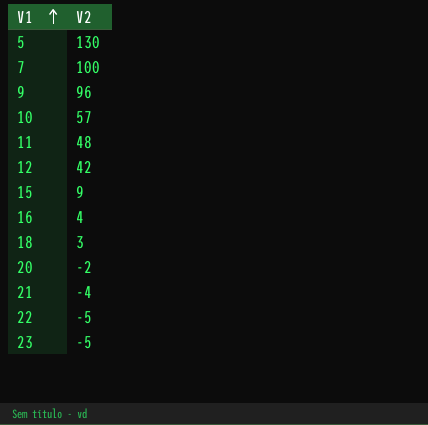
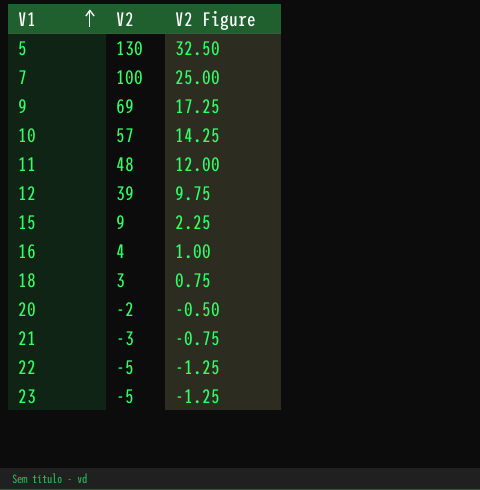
column V2 Figure | formula: none -> [V2] * 0.25
9 | V2: 96 -> 69
12 | V2: 42 -> 39
21 | V2: -4 -> -3

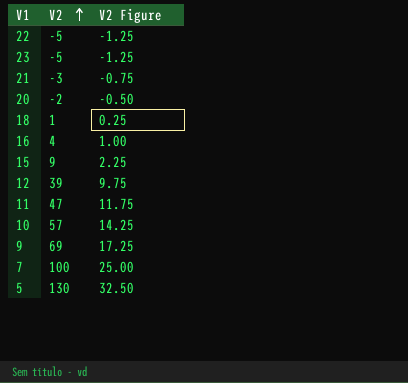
row order: V1 ascending -> V2 ascending
18 | V2: 3 -> 1
18 | V2 Figure: 0.75 -> 0.25
11 | V2: 48 -> 47
11 | V2 Figure: 12.00 -> 11.75

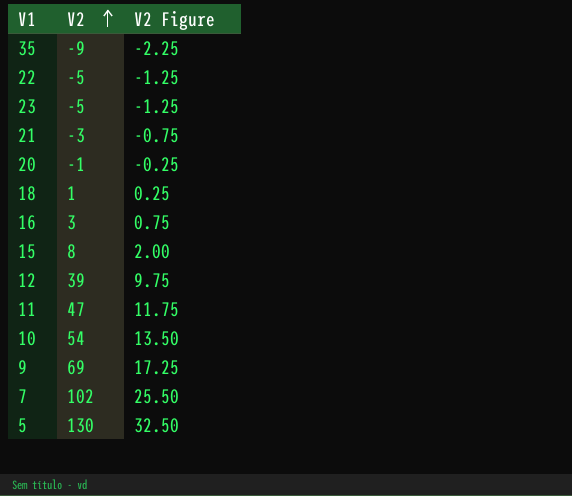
row 35: none -> -9 | -2.25
20 | V2: -2 -> -1
20 | V2 Figure: -0.50 -> -0.25
16 | V2: 4 -> 3
16 | V2 Figure: 1.00 -> 0.75
15 | V2: 9 -> 8
15 | V2 Figure: 2.25 -> 2.00
10 | V2: 57 -> 54
10 | V2 Figure: 14.25 -> 13.50
7 | V2: 100 -> 102
7 | V2 Figure: 25.00 -> 25.50

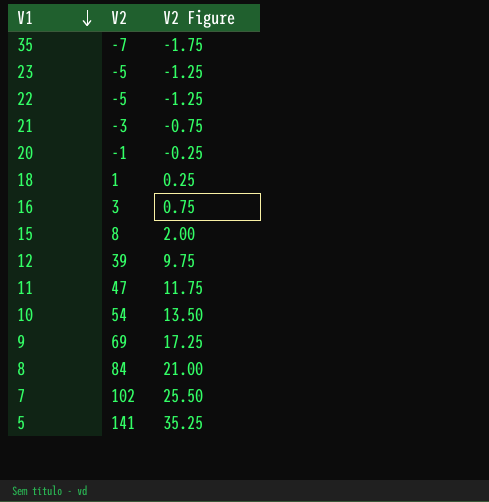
row order: V2 ascending -> V1 descending
35 | V2: -9 -> -7
35 | V2 Figure: -2.25 -> -1.75
row 8: none -> 84 | 21.00
5 | V2: 130 -> 141
5 | V2 Figure: 32.50 -> 35.25

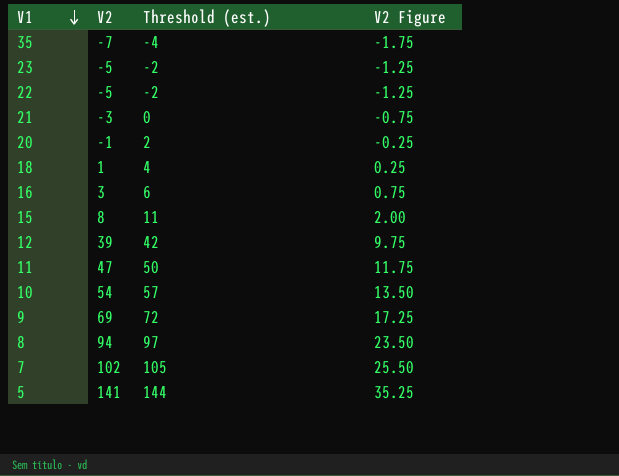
column Threshold (est.) | formula: none -> [V2] + 3
8 | V2: 84 -> 94
8 | V2 Figure: 21.00 -> 23.50

